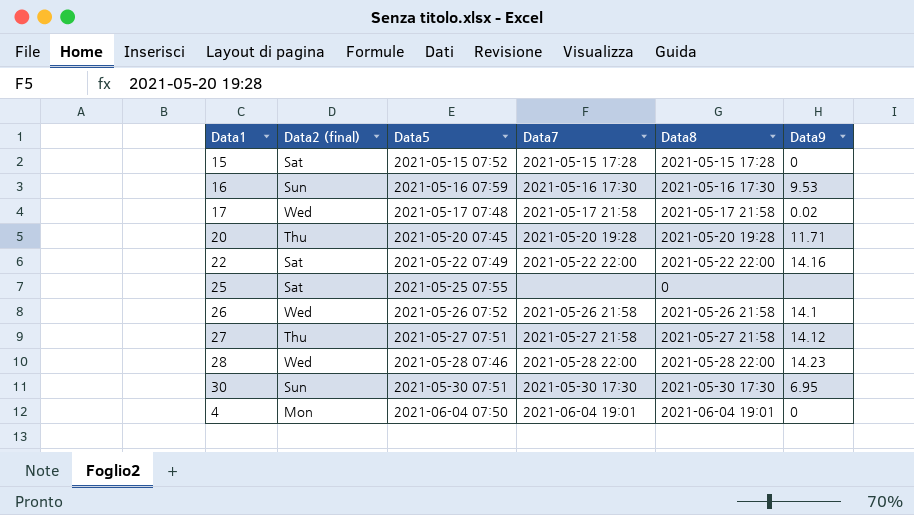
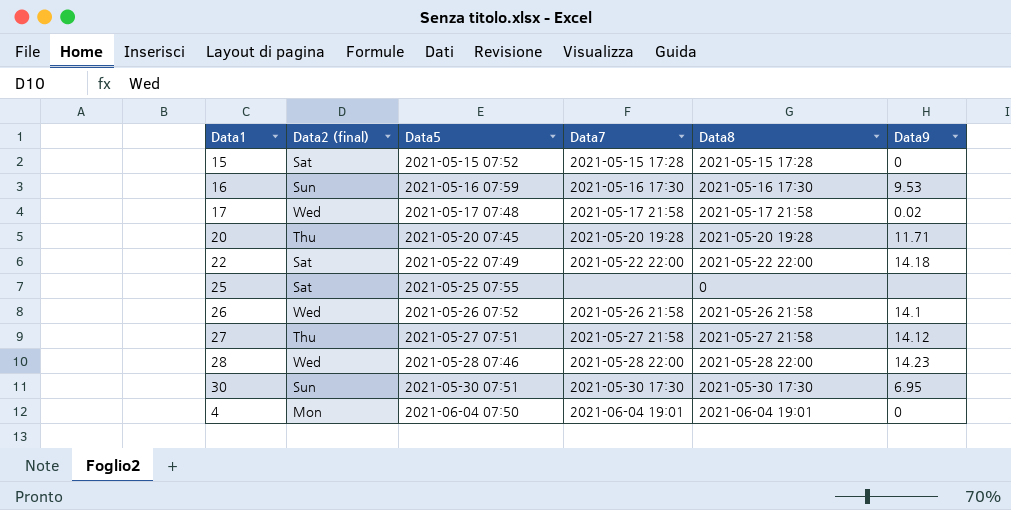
22 | Data9: 14.16 -> 14.18

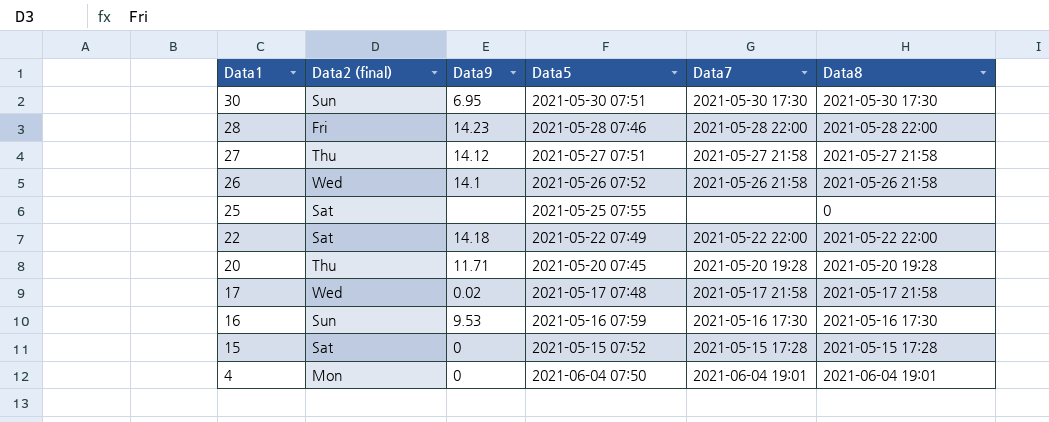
row order: Data5 ascending -> Data1 descending
column Data9 | position: 6 -> 3
28 | Data2 (final): Wed -> Fri

